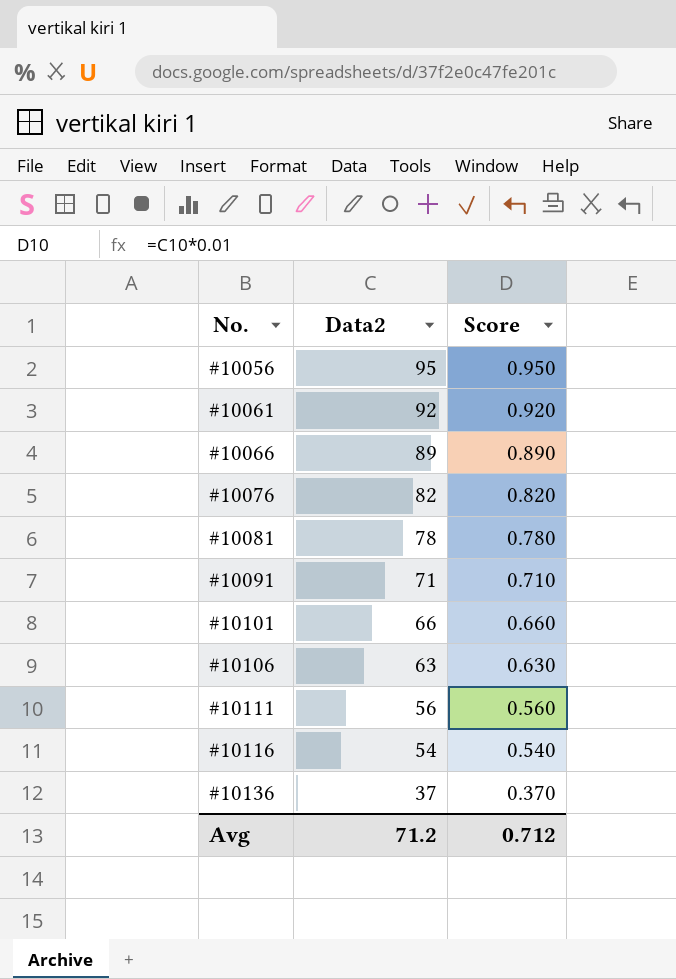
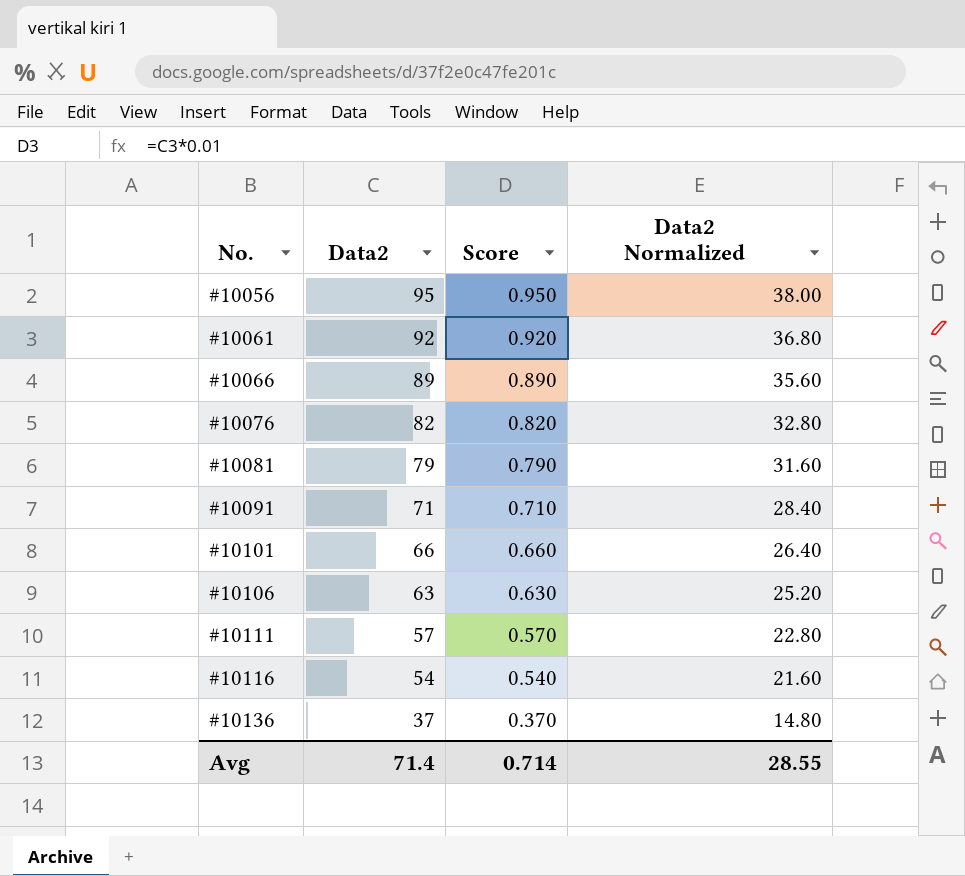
column Data2 Normalized | formula: none -> [Data2] * 0.4
#10081 | Data2: 78 -> 79
#10081 | Score: 0.780 -> 0.790
#10111 | Data2: 56 -> 57
#10111 | Score: 0.560 -> 0.570
Avg | Data2: 71.2 -> 71.4
Avg | Score: 0.712 -> 0.714

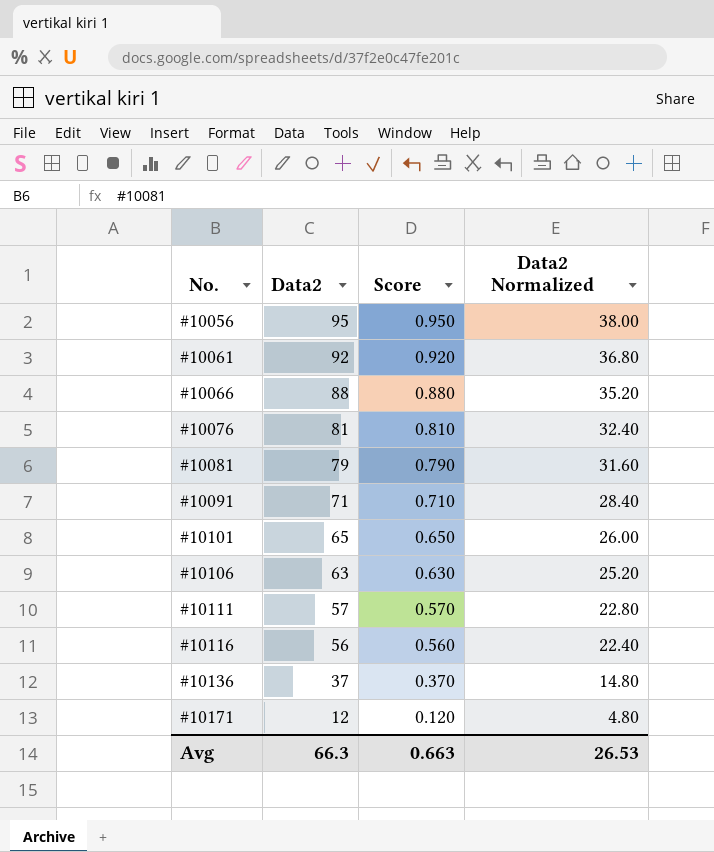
#10066 | Data2: 89 -> 88
#10066 | Score: 0.890 -> 0.880
#10066 | Data2 Normalized: 35.60 -> 35.20
#10076 | Data2: 82 -> 81
#10076 | Score: 0.820 -> 0.810
#10076 | Data2 Normalized: 32.80 -> 32.40
#10101 | Data2: 66 -> 65
#10101 | Score: 0.660 -> 0.650
#10101 | Data2 Normalized: 26.40 -> 26.00
#10116 | Data2: 54 -> 56
#10116 | Score: 0.540 -> 0.560
#10116 | Data2 Normalized: 21.60 -> 22.40
row #10171: none -> 12 | 0.120 | 4.80
Avg | Data2: 71.4 -> 66.3
Avg | Score: 0.714 -> 0.663
Avg | Data2 Normalized: 28.55 -> 26.53

